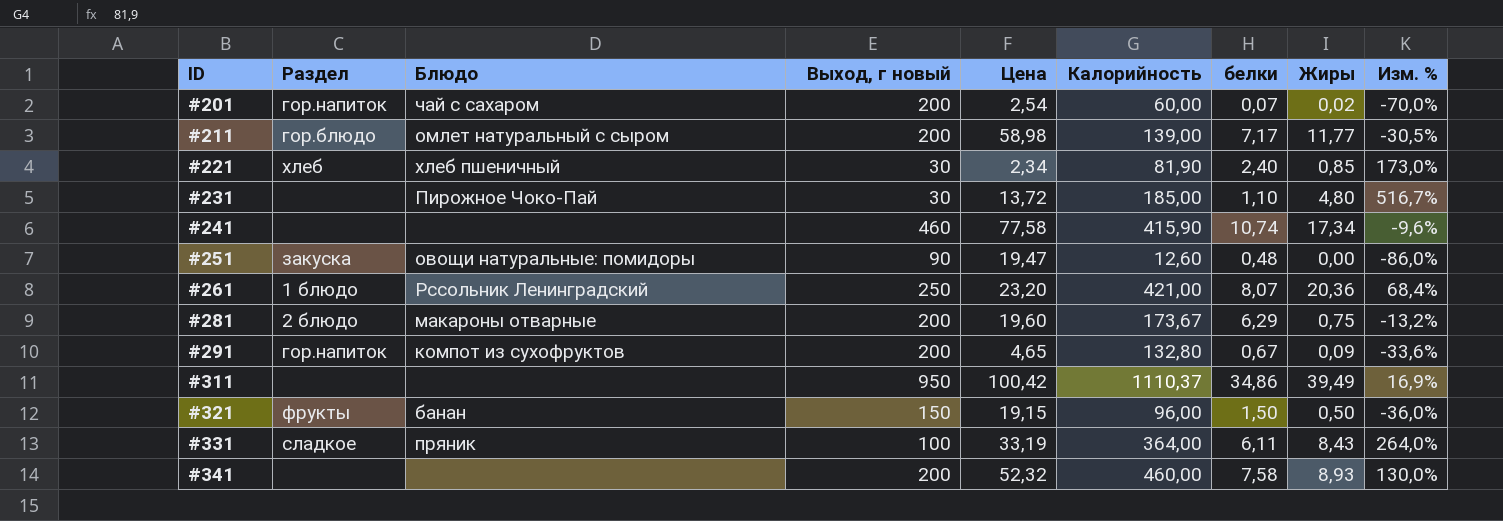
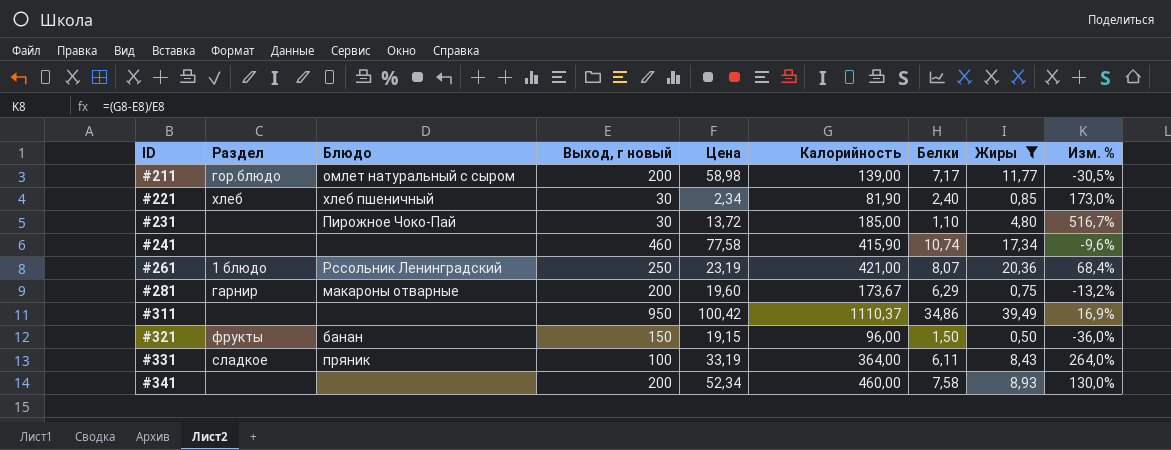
filter: none -> Жиры >= 0,50
column name: белки -> Белки
#261 | Цена: 23,20 -> 23,19
#281 | Раздел: 2 блюдо -> гарнир
#341 | Цена: 52,32 -> 52,34

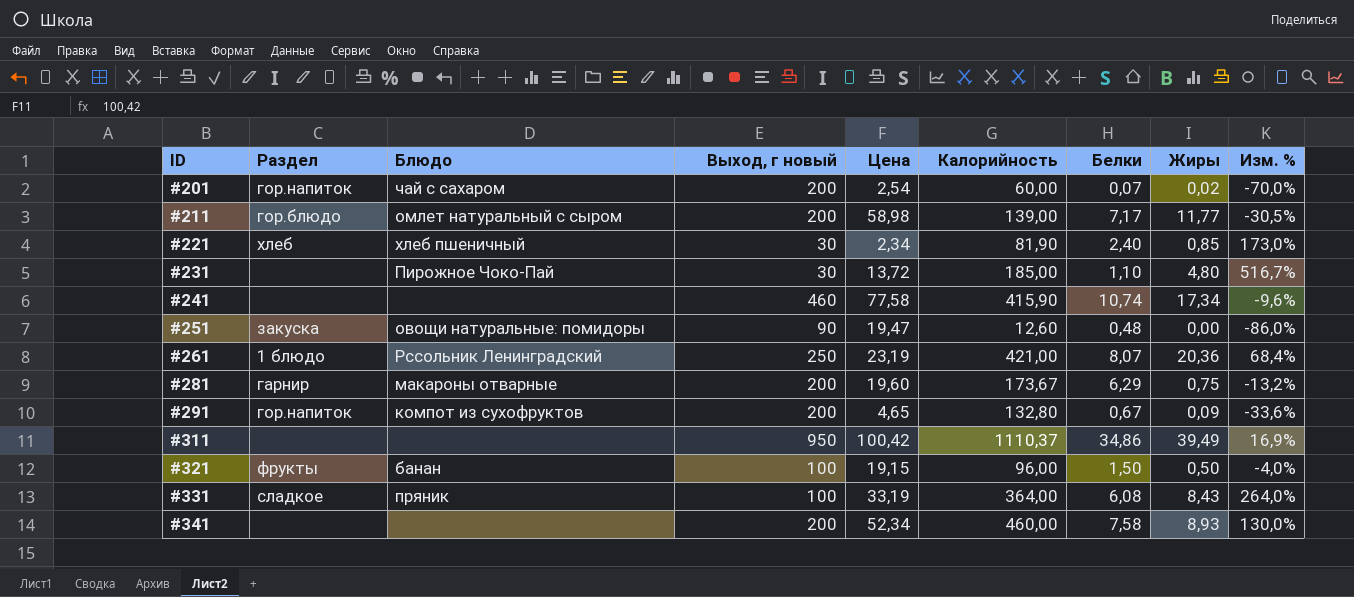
filter: Жиры >= 0,50 -> none
#321 | Выход, г новый: 150 -> 100
#321 | Изм. %: -36,0% -> -4,0%
#331 | Белки: 6,11 -> 6,08

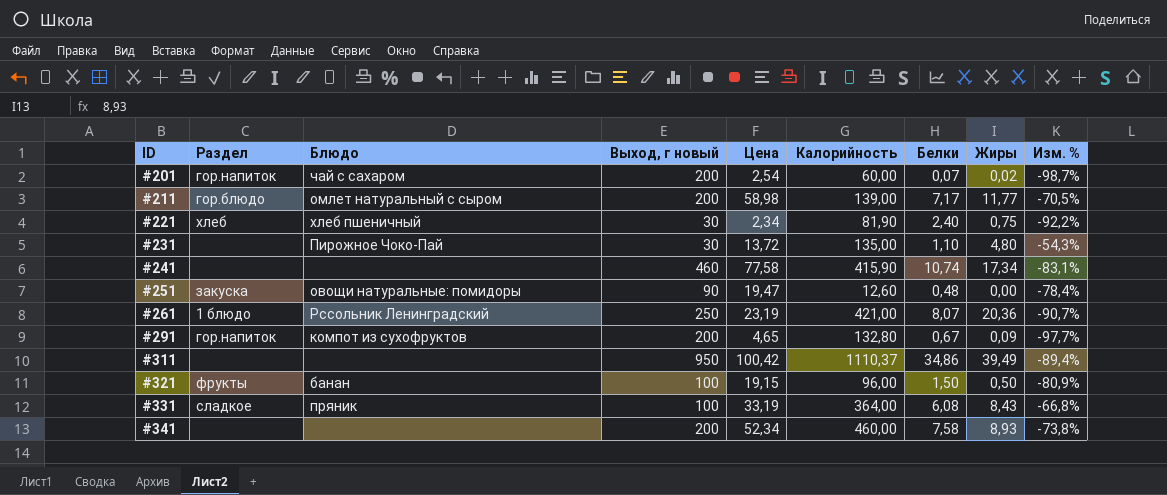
column Изм. % | formula: ([Калорийность] - [Выход, г новый]) / [Выход, г новый] -> ([Цена] - [Выход, г новый]) / [Выход, г новый]
row #281: гарнир | макароны отварные | 200 | 19,60 | 173,67 | 6,29 | 0,75 | -13,2% -> none
#221 | Жиры: 0,85 -> 0,75
#231 | Калорийность: 185,00 -> 135,00

